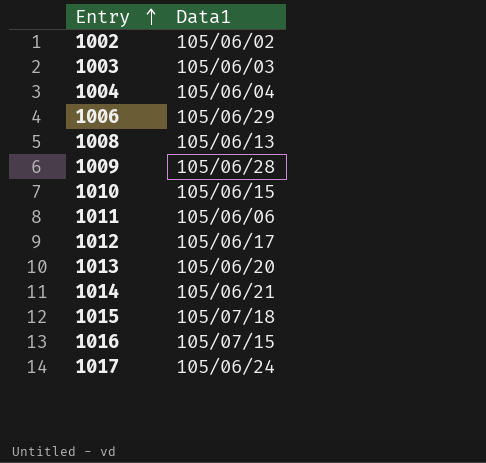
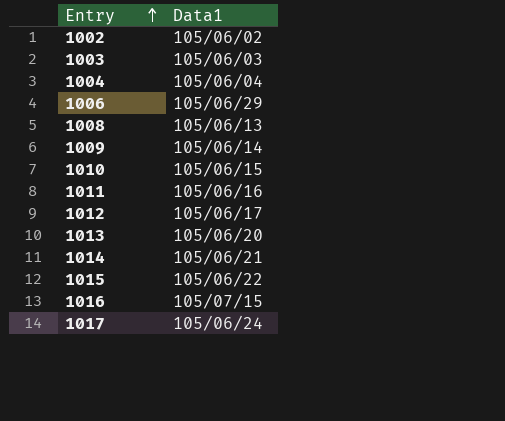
1009 | Data1: 105/06/28 -> 105/06/14
1011 | Data1: 105/06/06 -> 105/06/16
1015 | Data1: 105/07/18 -> 105/06/22

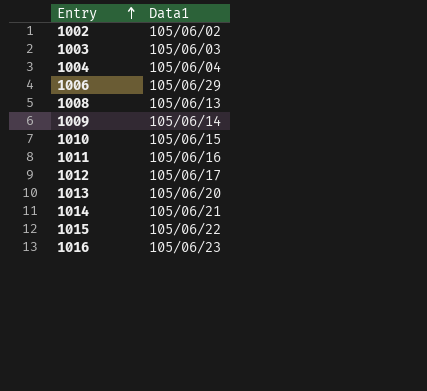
row 1017: 105/06/24 -> none
1016 | Data1: 105/07/15 -> 105/06/23

